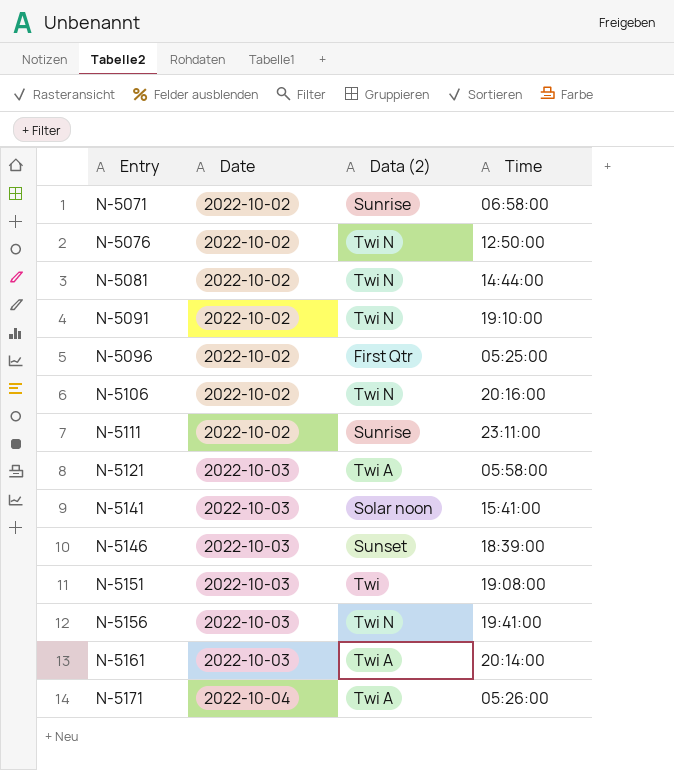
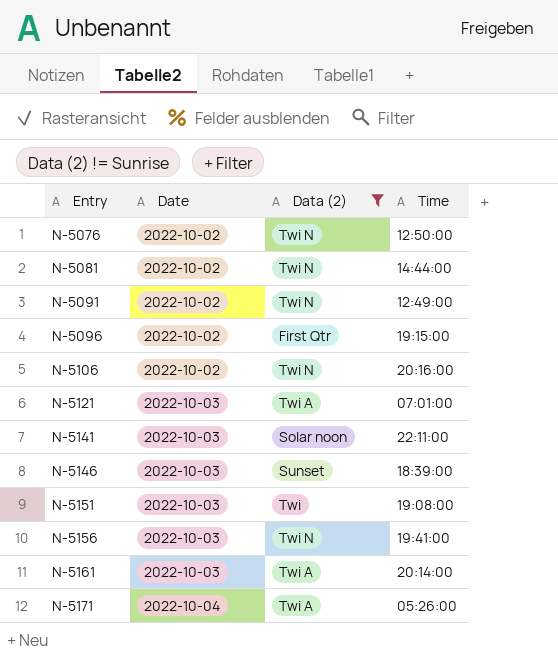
filter: none -> Data (2) != Sunrise
N-5091 | Time: 19:10:00 -> 12:49:00
N-5096 | Time: 05:25:00 -> 19:15:00
N-5121 | Time: 05:58:00 -> 07:01:00
N-5141 | Time: 15:41:00 -> 22:11:00

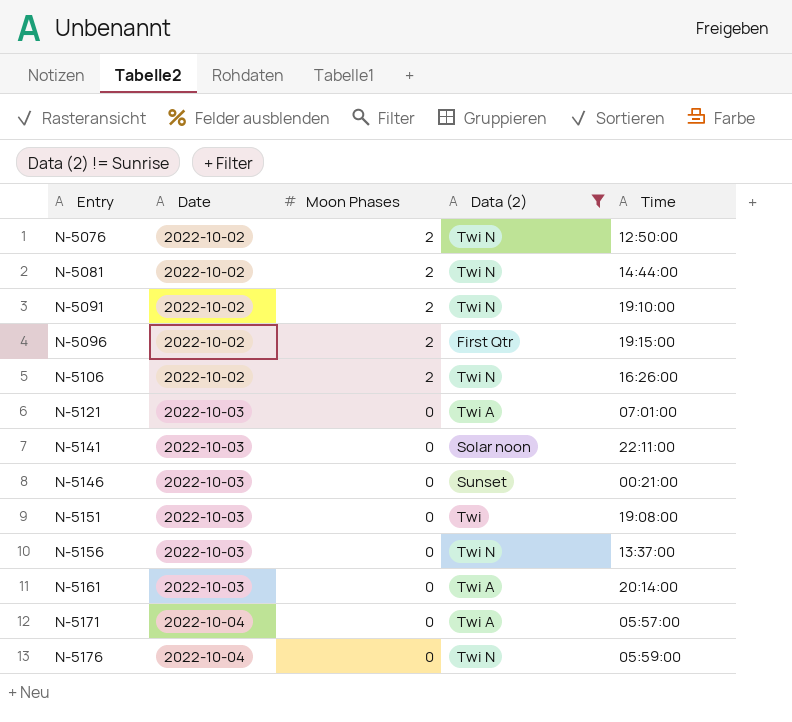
column Moon Phases | position: none -> 3
N-5091 | Time: 12:49:00 -> 19:10:00
N-5106 | Time: 20:16:00 -> 16:26:00
N-5146 | Time: 18:39:00 -> 00:21:00
N-5156 | Time: 19:41:00 -> 13:37:00
N-5171 | Time: 05:26:00 -> 05:57:00
row N-5176: none -> 2022-10-04 | 0 | Twi N | 05:59:00

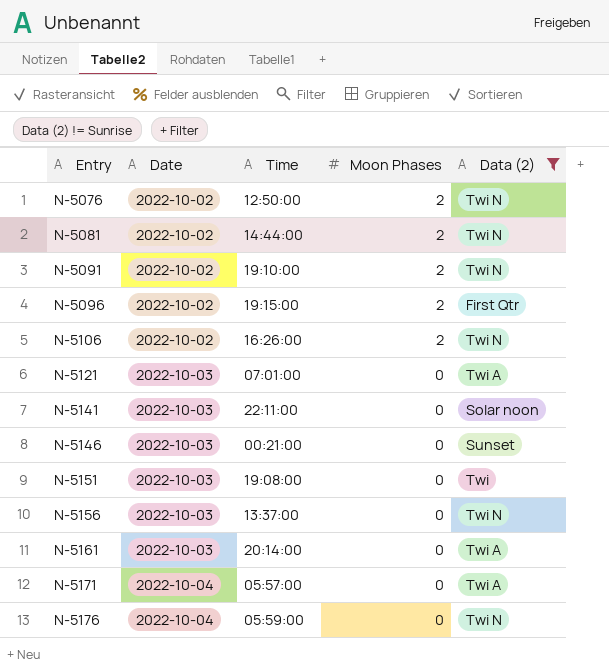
column Time | position: 5 -> 3

